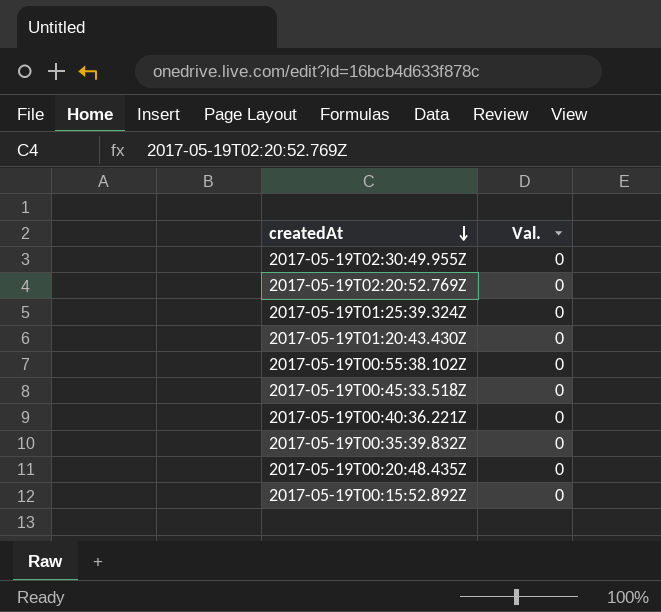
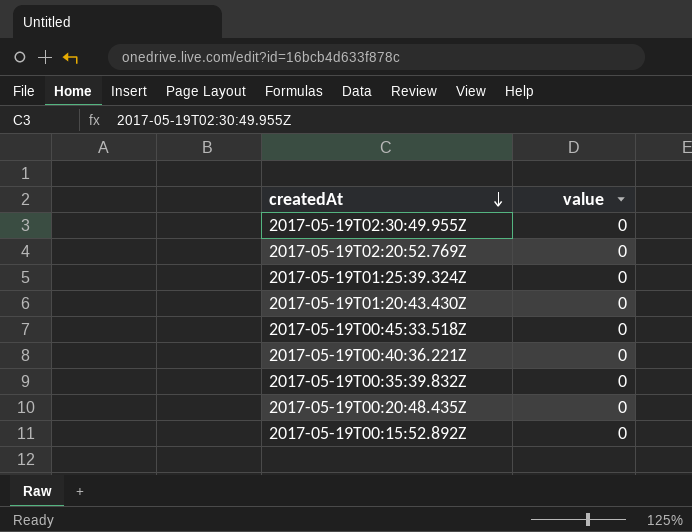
column name: Val. -> value
row 2017-05-19T00:55:38.102Z: 0 -> none

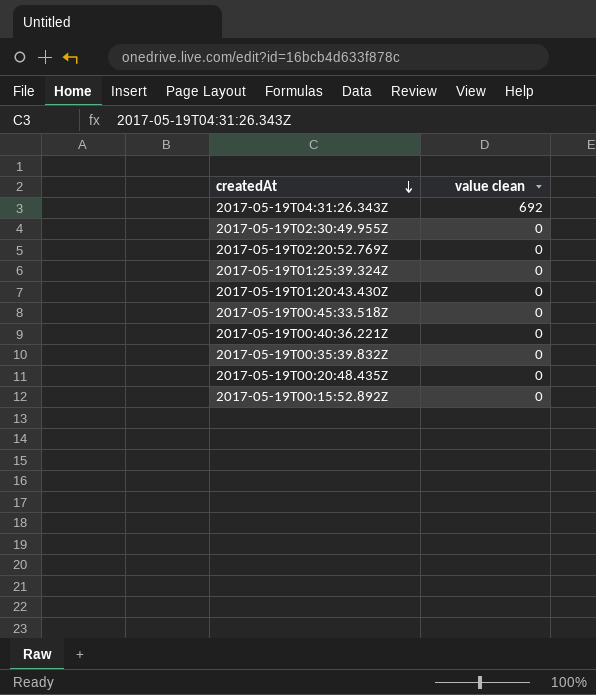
column name: value -> value clean
row 2017-05-19T04:31:26.343Z: none -> 692

